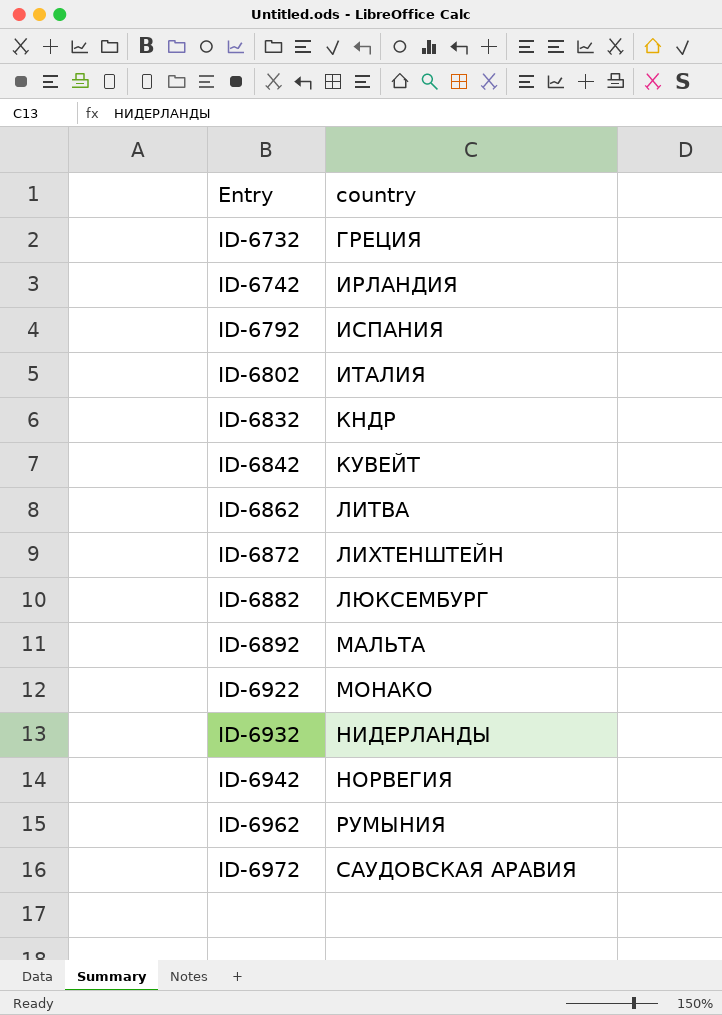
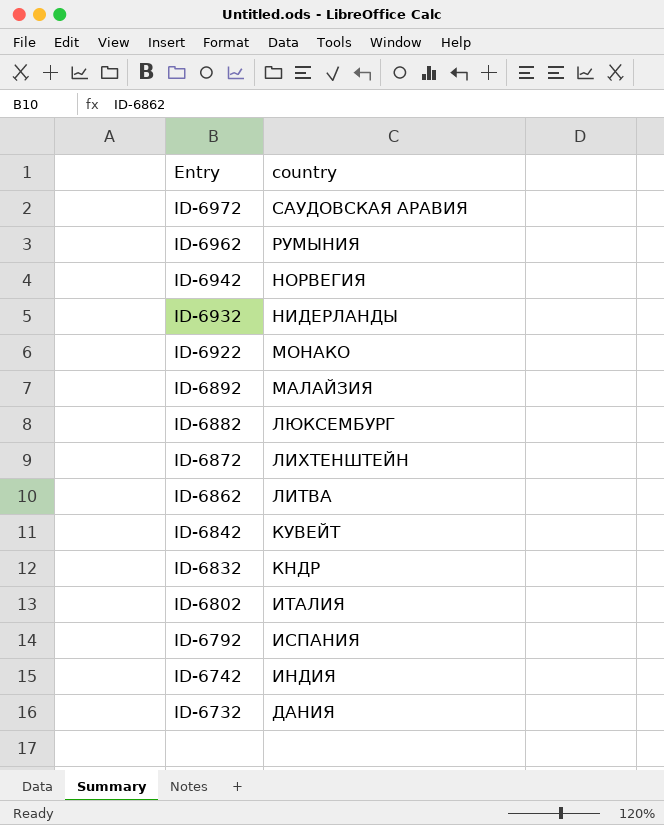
row order: Entry ascending -> Entry descending
ID-6892 | country: МАЛЬТА -> МАЛАЙЗИЯ
ID-6742 | country: ИРЛАНДИЯ -> ИНДИЯ
ID-6732 | country: ГРЕЦИЯ -> ДАНИЯ

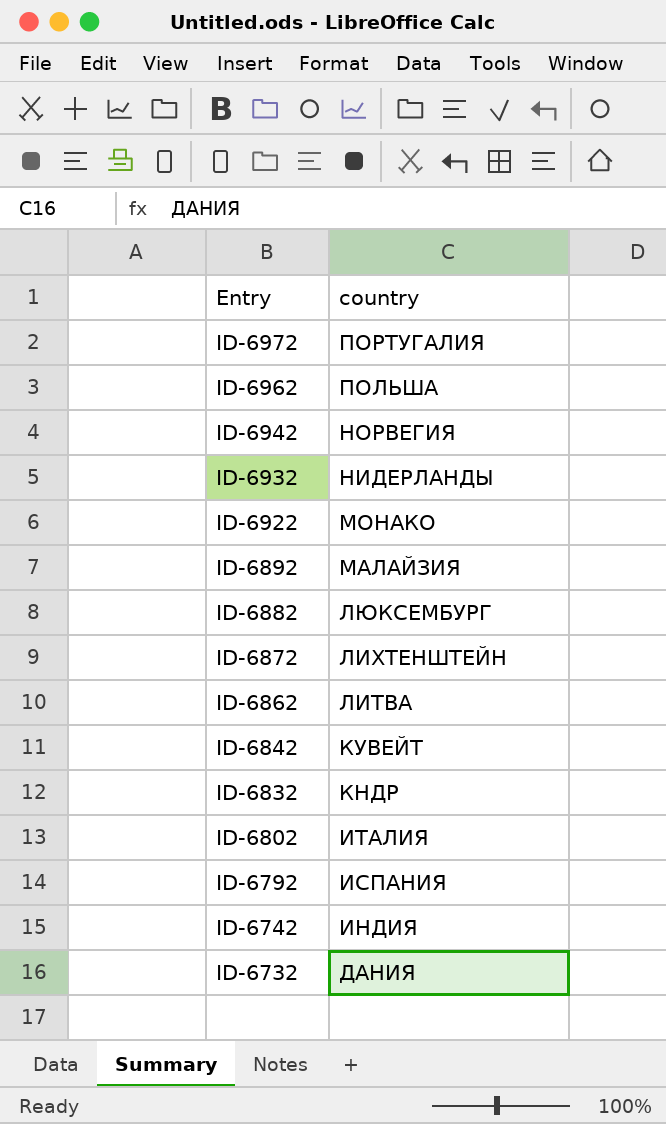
ID-6972 | country: САУДОВСКАЯ АРАВИЯ -> ПОРТУГАЛИЯ
ID-6962 | country: РУМЫНИЯ -> ПОЛЬША

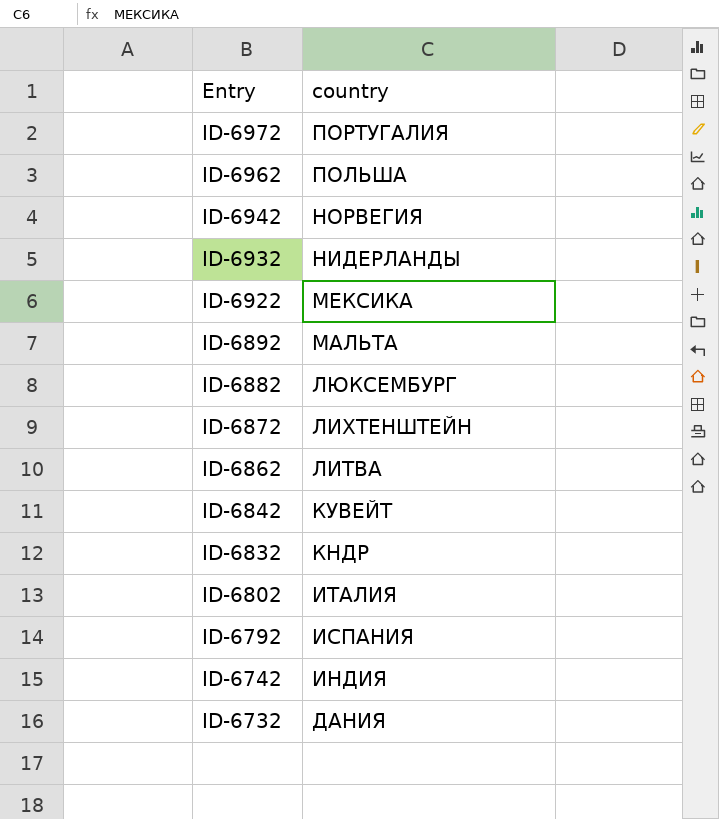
ID-6922 | country: МОНАКО -> МЕКСИКА
ID-6892 | country: МАЛАЙЗИЯ -> МАЛЬТА

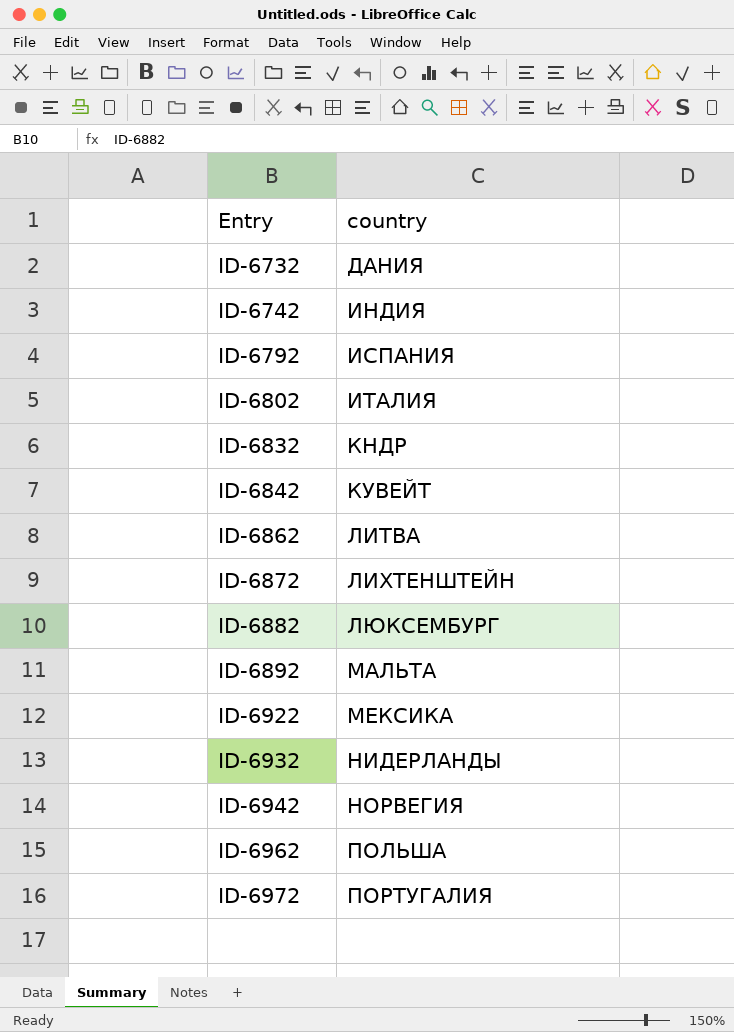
row order: Entry descending -> Entry ascending

